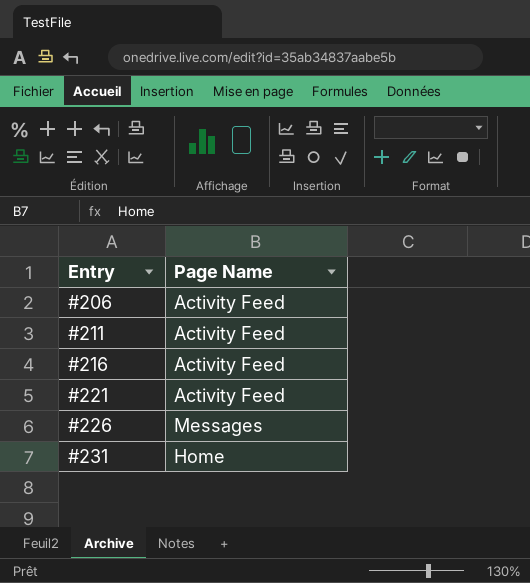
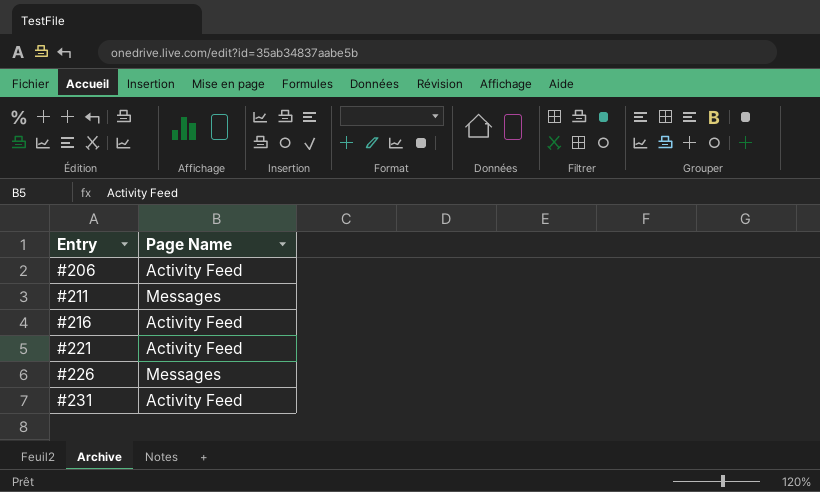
#211 | Page Name: Activity Feed -> Messages
#231 | Page Name: Home -> Activity Feed

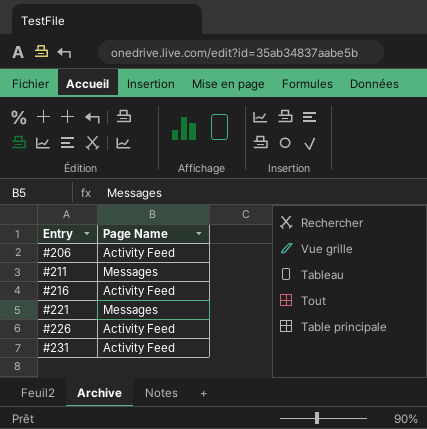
#221 | Page Name: Activity Feed -> Messages
#226 | Page Name: Messages -> Activity Feed

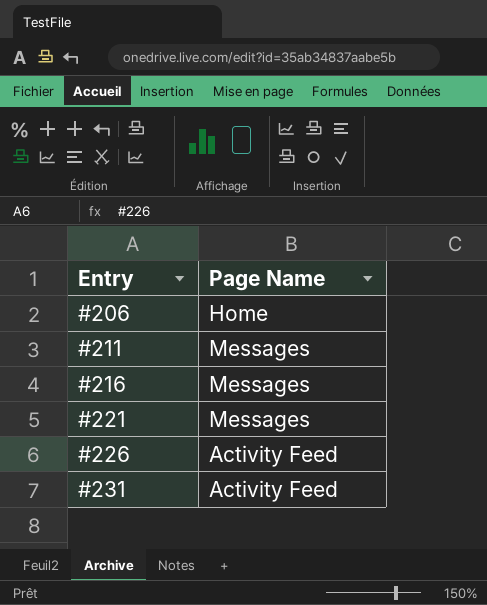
#206 | Page Name: Activity Feed -> Home
#216 | Page Name: Activity Feed -> Messages

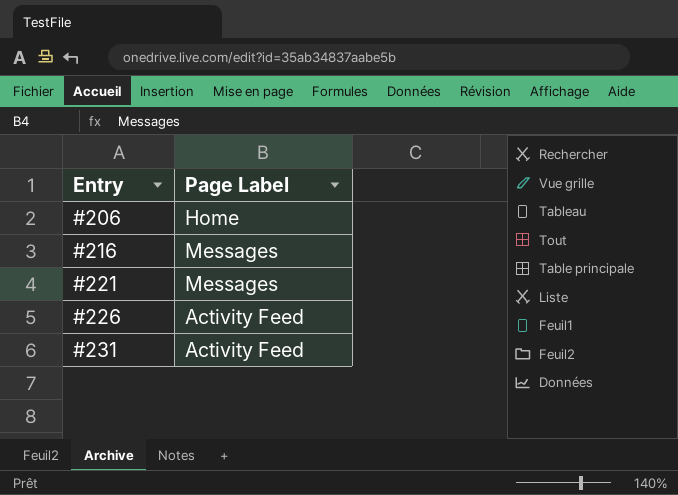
column name: Page Name -> Page Label
row #211: Messages -> none

